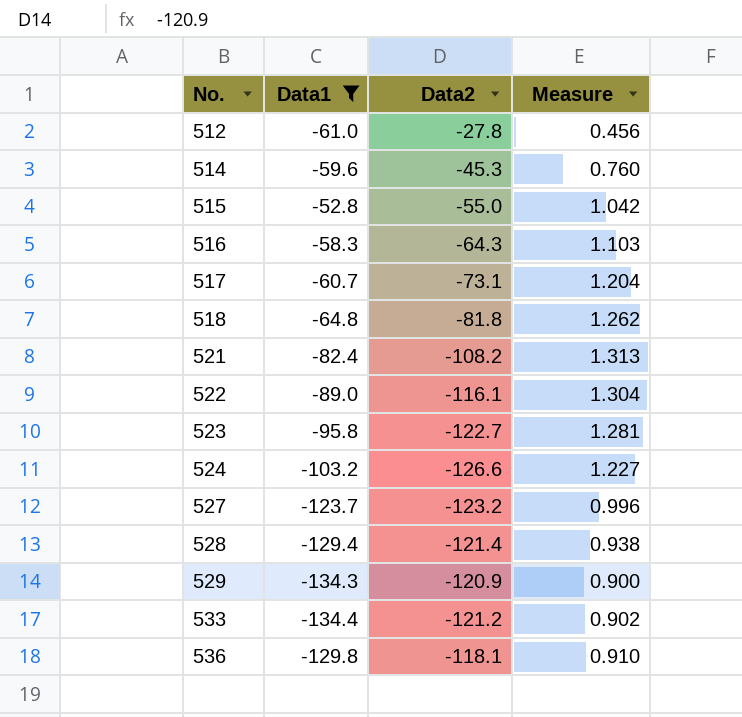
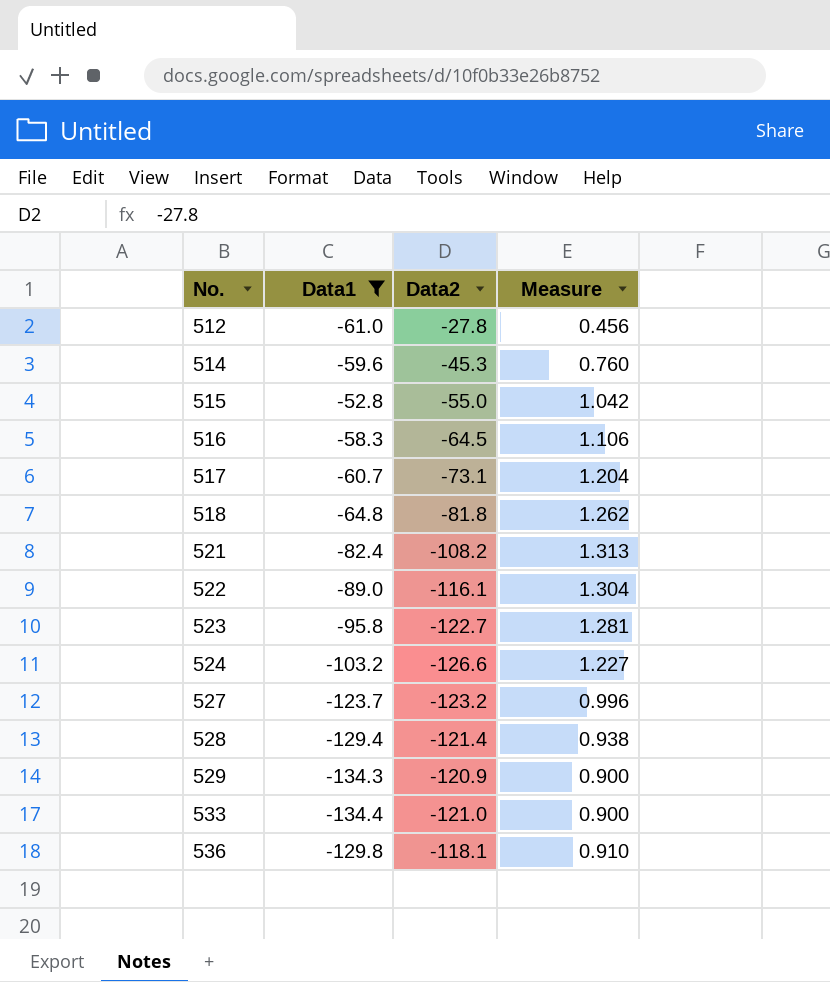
516 | Data2: -64.3 -> -64.5
516 | Measure: 1.103 -> 1.106
533 | Data2: -121.2 -> -121.0
533 | Measure: 0.902 -> 0.900

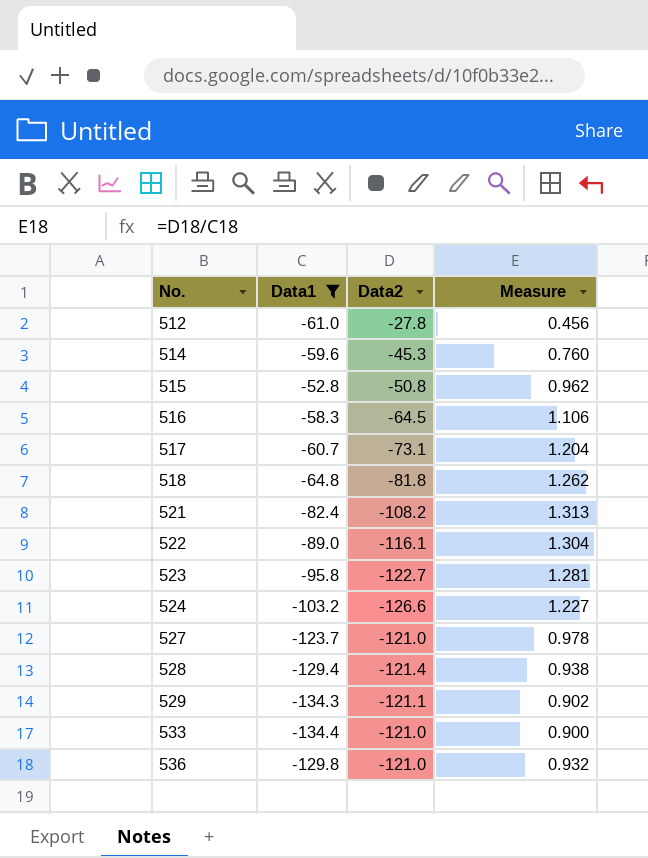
515 | Data2: -55.0 -> -50.8
515 | Measure: 1.042 -> 0.962
527 | Data2: -123.2 -> -121.0
527 | Measure: 0.996 -> 0.978
529 | Data2: -120.9 -> -121.1
529 | Measure: 0.900 -> 0.902
536 | Data2: -118.1 -> -121.0
536 | Measure: 0.910 -> 0.932

